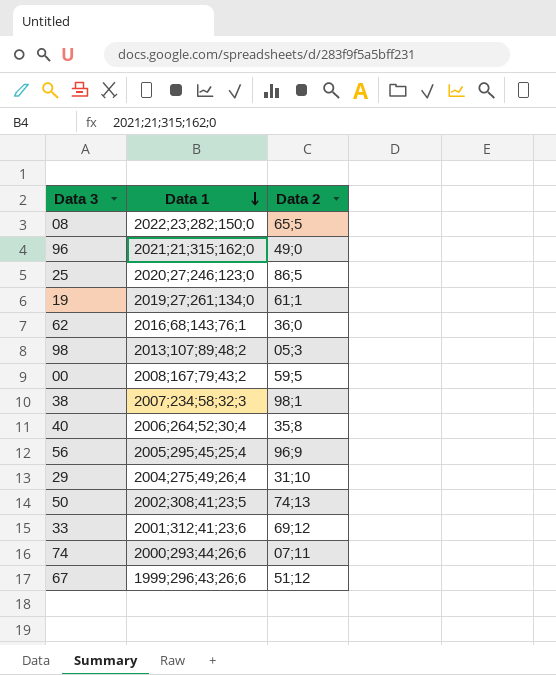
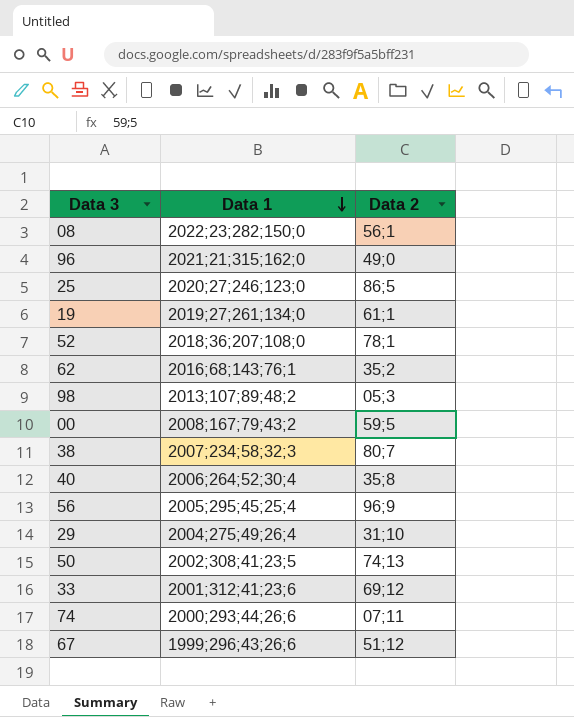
08 | Data 2: 65;5 -> 56;1
row 52: none -> 2018;36;207;108;0 | 78;1
62 | Data 2: 36;0 -> 35;2
38 | Data 2: 98;1 -> 80;7

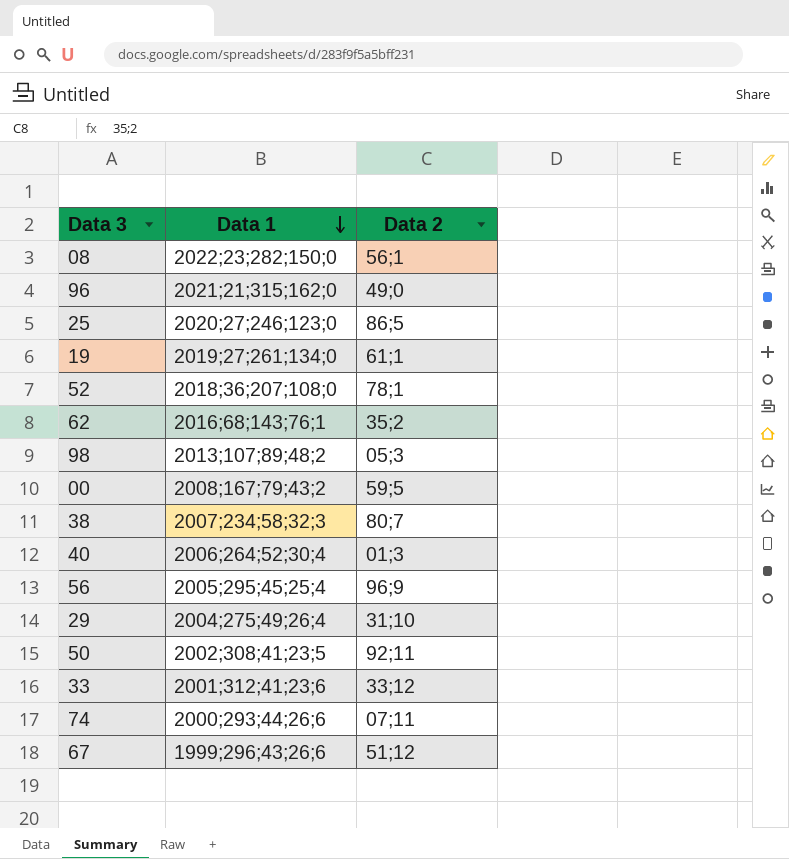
40 | Data 2: 35;8 -> 01;3
50 | Data 2: 74;13 -> 92;11
33 | Data 2: 69;12 -> 33;12

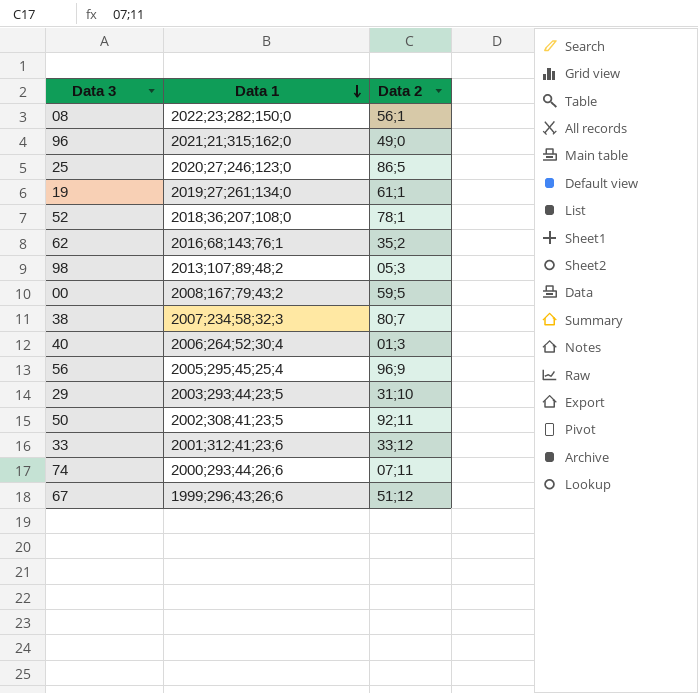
29 | Data 1: 2004;275;49;26;4 -> 2003;293;44;23;5

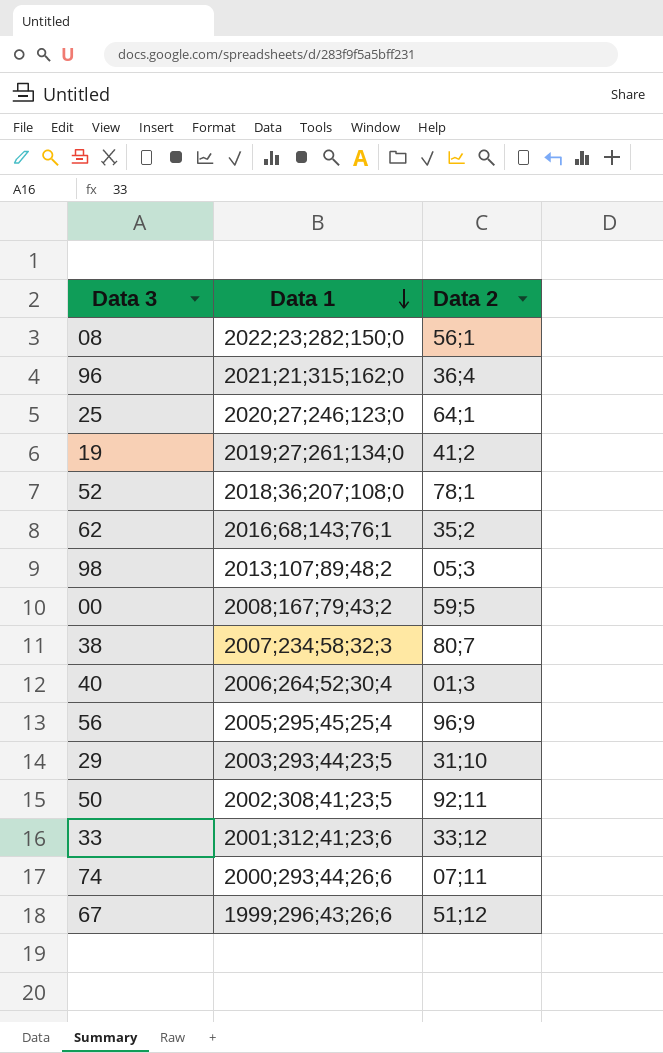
96 | Data 2: 49;0 -> 36;4
25 | Data 2: 86;5 -> 64;1
19 | Data 2: 61;1 -> 41;2

